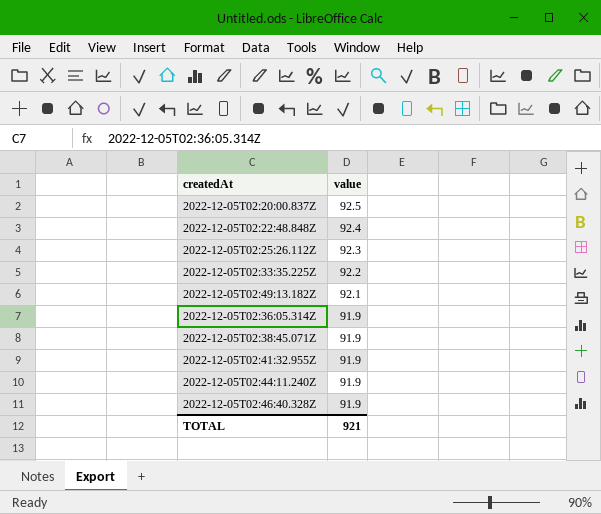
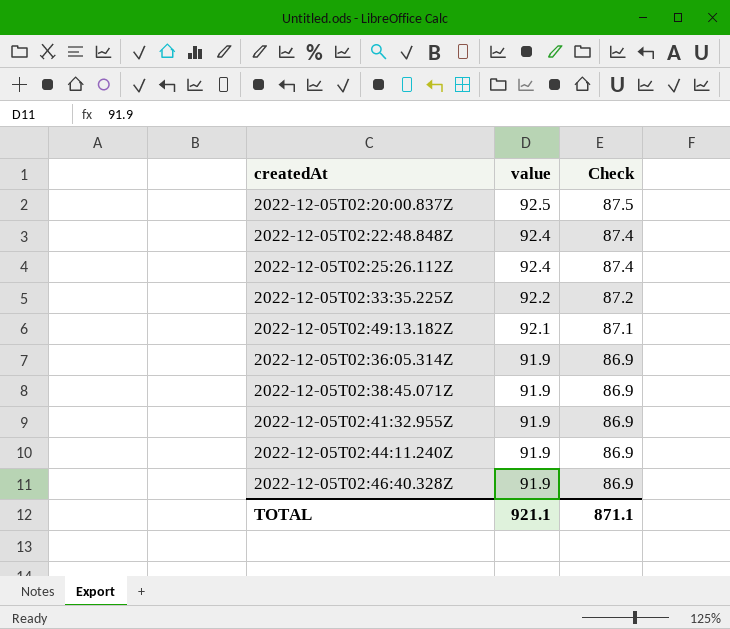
column Check | formula: none -> [value] - 5
2022-12-05T02:25:26.112Z | value: 92.3 -> 92.4
TOTAL | value: 921 -> 921.1

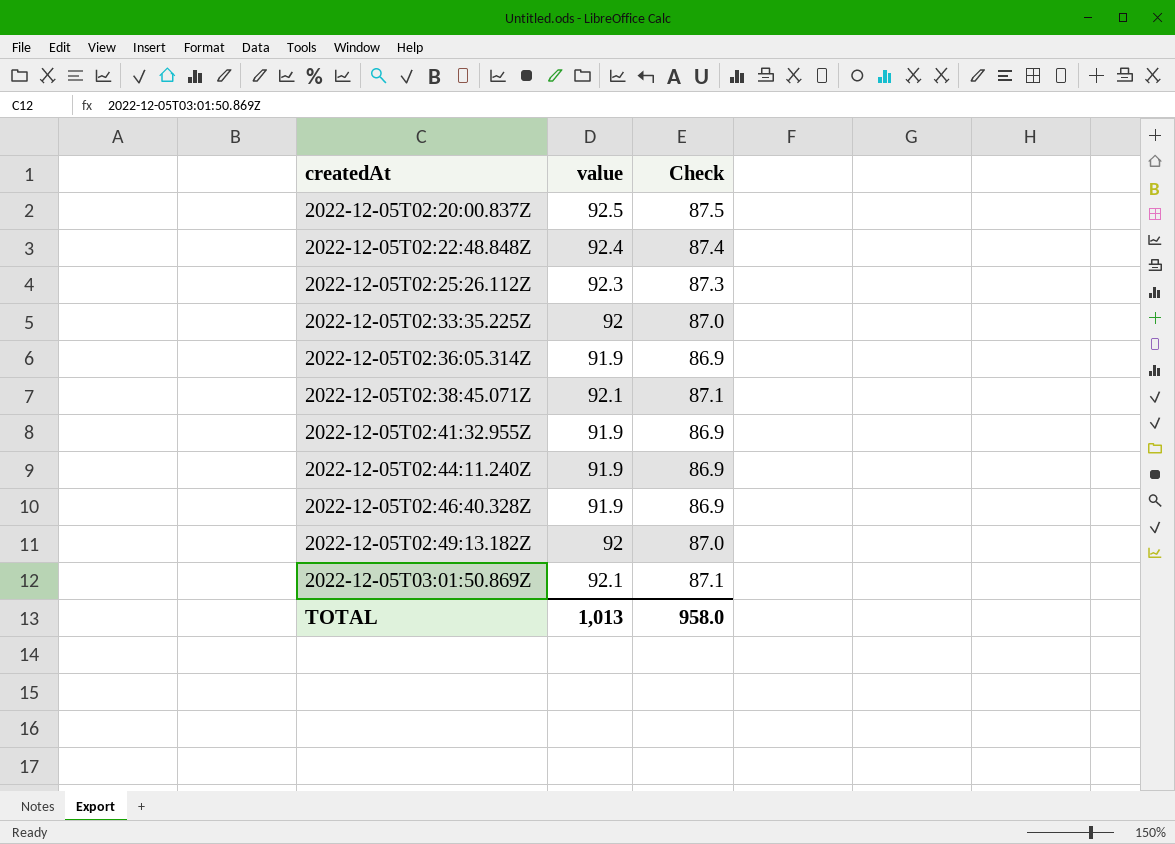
row order: value descending -> createdAt ascending
2022-12-05T02:25:26.112Z | value: 92.4 -> 92.3
2022-12-05T02:25:26.112Z | Check: 87.4 -> 87.3
2022-12-05T02:33:35.225Z | value: 92.2 -> 92
2022-12-05T02:33:35.225Z | Check: 87.2 -> 87.0
2022-12-05T02:38:45.071Z | value: 91.9 -> 92.1
2022-12-05T02:38:45.071Z | Check: 86.9 -> 87.1
2022-12-05T02:49:13.182Z | value: 92.1 -> 92
2022-12-05T02:49:13.182Z | Check: 87.1 -> 87.0
row 2022-12-05T03:01:50.869Z: none -> 92.1 | 87.1
TOTAL | value: 921.1 -> 1,013
TOTAL | Check: 871.1 -> 958.0

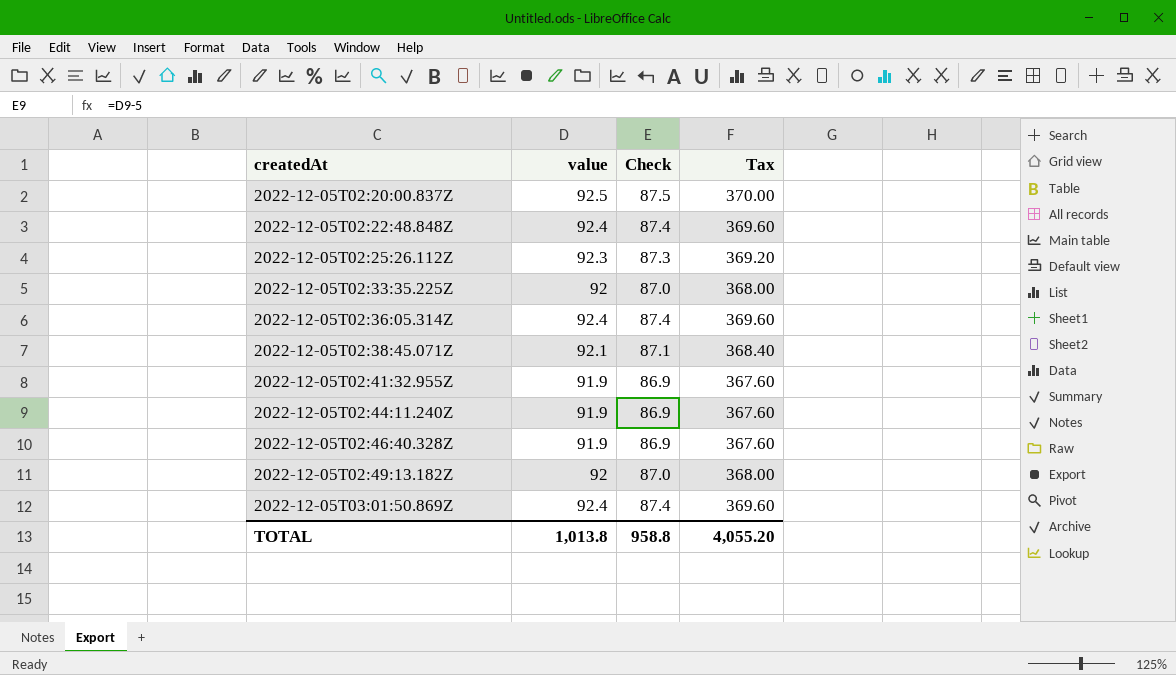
column Tax | formula: none -> [value] * 4
2022-12-05T02:36:05.314Z | value: 91.9 -> 92.4
2022-12-05T02:36:05.314Z | Check: 86.9 -> 87.4
2022-12-05T03:01:50.869Z | value: 92.1 -> 92.4
2022-12-05T03:01:50.869Z | Check: 87.1 -> 87.4
TOTAL | value: 1,013 -> 1,013.8
TOTAL | Check: 958.0 -> 958.8

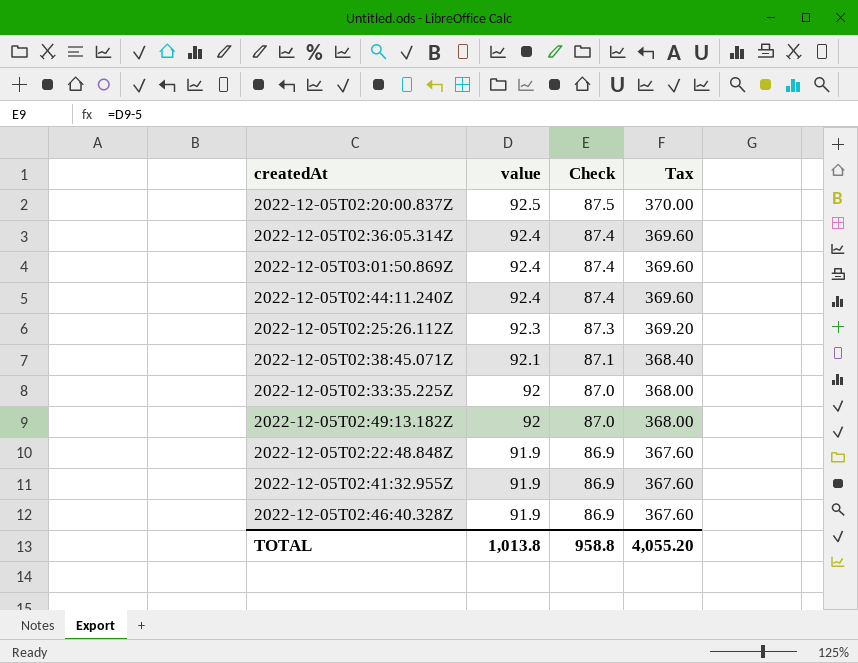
row order: createdAt ascending -> value descending
2022-12-05T02:44:11.240Z | value: 91.9 -> 92.4
2022-12-05T02:44:11.240Z | Check: 86.9 -> 87.4
2022-12-05T02:44:11.240Z | Tax: 367.60 -> 369.60
2022-12-05T02:22:48.848Z | value: 92.4 -> 91.9
2022-12-05T02:22:48.848Z | Check: 87.4 -> 86.9
2022-12-05T02:22:48.848Z | Tax: 369.60 -> 367.60

